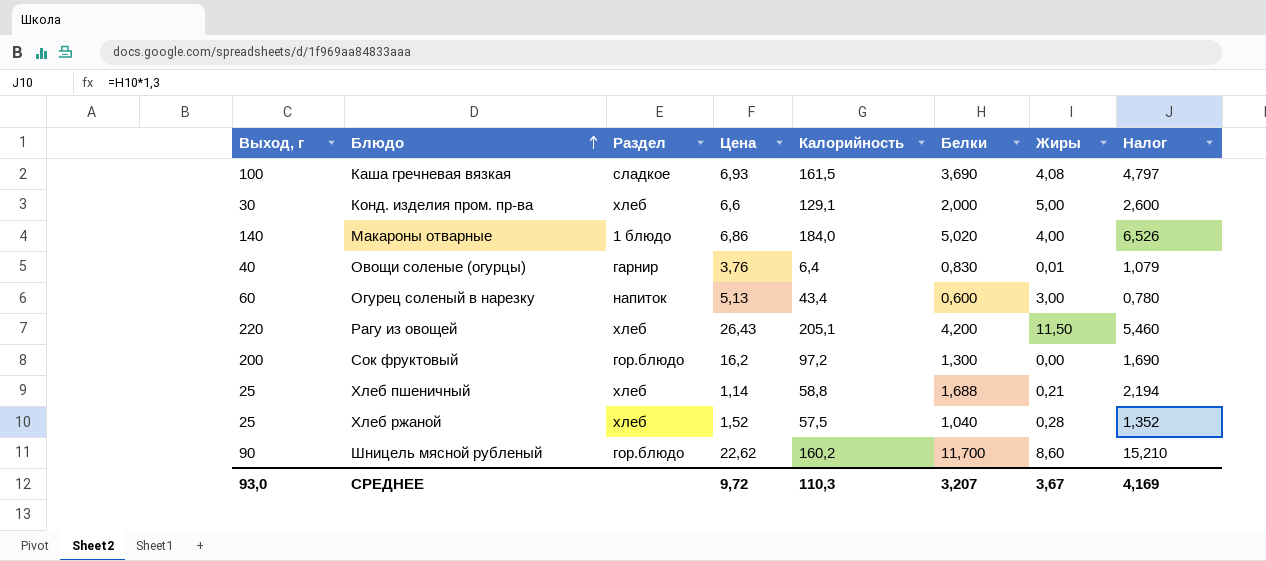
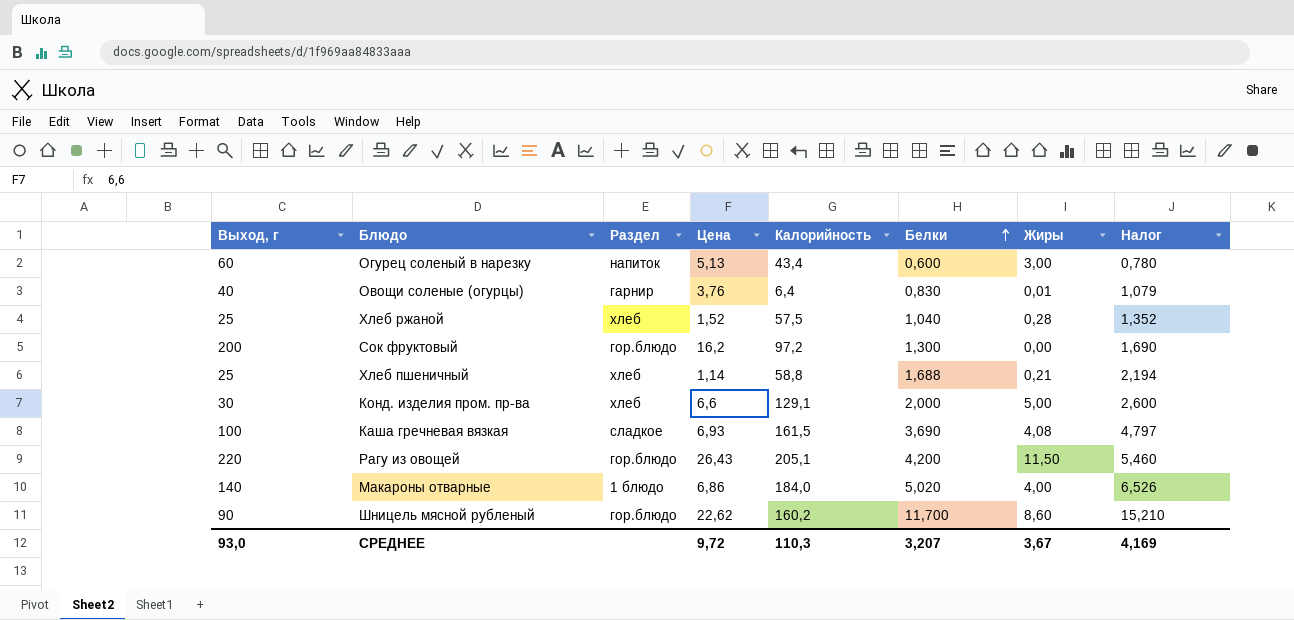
row order: Блюдо ascending -> Белки ascending
Рагу из овощей | Раздел: хлеб -> гор.блюдо

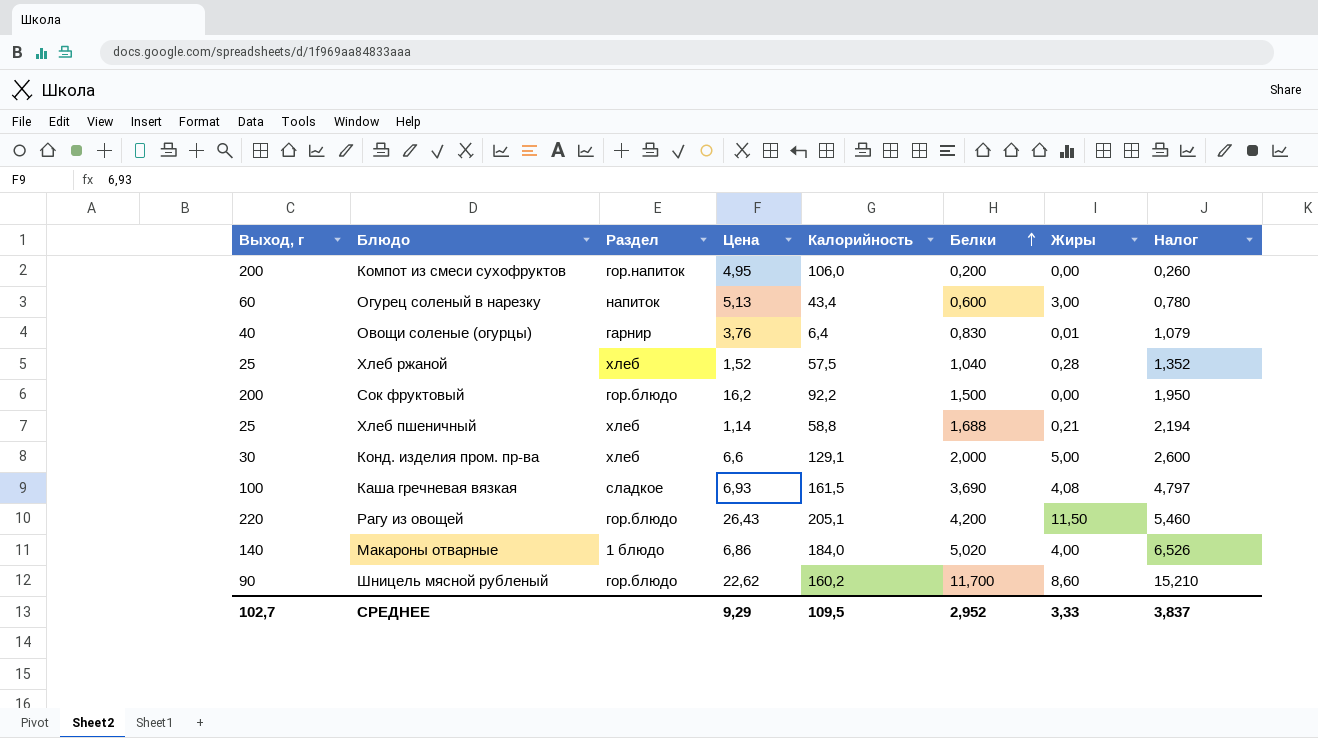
row Компот из смеси сухофруктов: none -> 200 | гор.напиток | 4,95 | 106,0 | 0,200 | 0,00 | 0,260
Сок фруктовый | Калорийность: 97,2 -> 92,2
Сок фруктовый | Белки: 1,300 -> 1,500
Сок фруктовый | Налог: 1,690 -> 1,950
СРЕДНЕЕ | Выход, г: 93,0 -> 102,7
СРЕДНЕЕ | Цена: 9,72 -> 9,29
СРЕДНЕЕ | Калорийность: 110,3 -> 109,5
СРЕДНЕЕ | Белки: 3,207 -> 2,952
СРЕДНЕЕ | Жиры: 3,67 -> 3,33
СРЕДНЕЕ | Налог: 4,169 -> 3,837

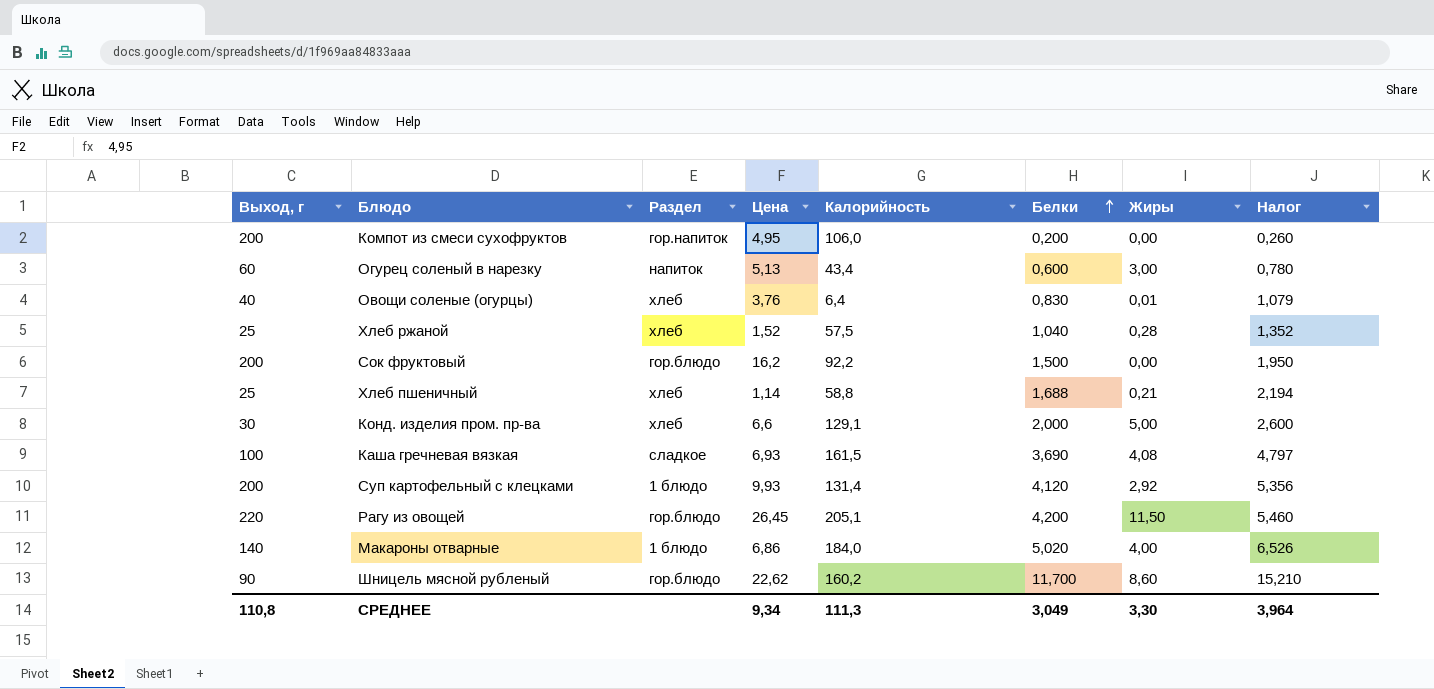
Овощи соленые (огурцы) | Раздел: гарнир -> хлеб
row Суп картофельный с клецками: none -> 200 | 1 блюдо | 9,93 | 131,4 | 4,120 | 2,92 | 5,356
Рагу из овощей | Цена: 26,43 -> 26,45
СРЕДНЕЕ | Выход, г: 102,7 -> 110,8
СРЕДНЕЕ | Цена: 9,29 -> 9,34
СРЕДНЕЕ | Калорийность: 109,5 -> 111,3
СРЕДНЕЕ | Белки: 2,952 -> 3,049
СРЕДНЕЕ | Жиры: 3,33 -> 3,30
СРЕДНЕЕ | Налог: 3,837 -> 3,964

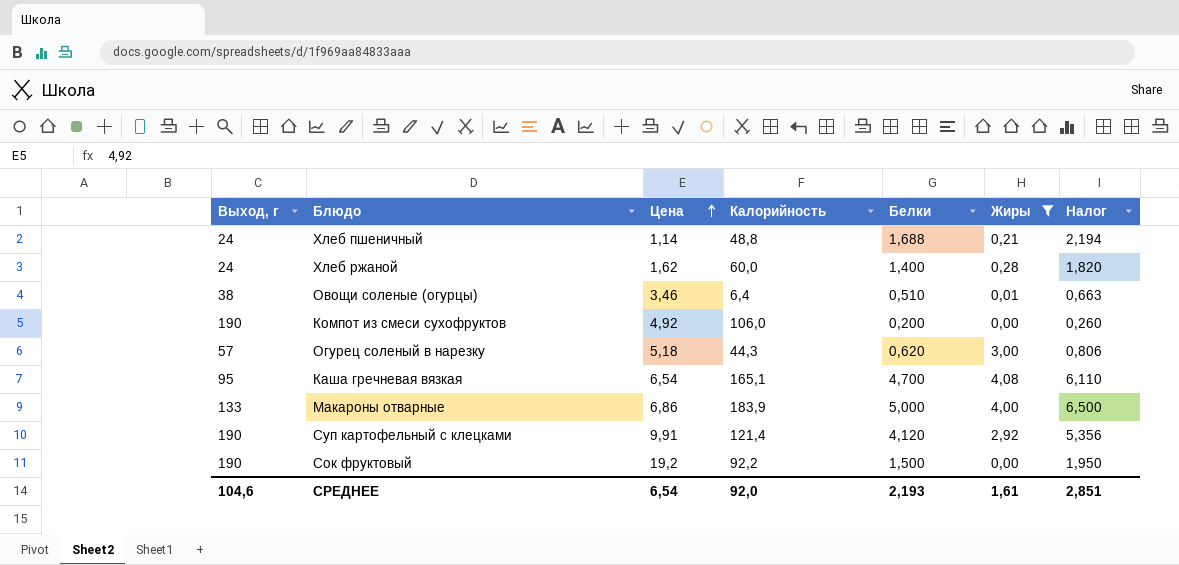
filter: none -> Жиры <= 4,08
row order: Белки ascending -> Цена ascending
column Раздел | position: 3 -> none
Хлеб пшеничный | Выход, г: 25 -> 24
Хлеб пшеничный | Калорийность: 58,8 -> 48,8
Хлеб ржаной | Выход, г: 25 -> 24
Хлеб ржаной | Цена: 1,52 -> 1,62
Хлеб ржаной | Калорийность: 57,5 -> 60,0
Хлеб ржаной | Белки: 1,040 -> 1,400
Хлеб ржаной | Налог: 1,352 -> 1,820
Овощи соленые (огурцы) | Выход, г: 40 -> 38
Овощи соленые (огурцы) | Цена: 3,76 -> 3,46
Овощи соленые (огурцы) | Белки: 0,830 -> 0,510
Овощи соленые (огурцы) | Налог: 1,079 -> 0,663
Компот из смеси сухофруктов | Выход, г: 200 -> 190
Компот из смеси сухофруктов | Цена: 4,95 -> 4,92
Огурец соленый в нарезку | Выход, г: 60 -> 57
Огурец соленый в нарезку | Цена: 5,13 -> 5,18
Огурец соленый в нарезку | Калорийность: 43,4 -> 44,3
Огурец соленый в нарезку | Белки: 0,600 -> 0,620
Огурец соленый в нарезку | Налог: 0,780 -> 0,806
Каша гречневая вязкая | Выход, г: 100 -> 95
Каша гречневая вязкая | Цена: 6,93 -> 6,54
Каша гречневая вязкая | Калорийность: 161,5 -> 165,1
Каша гречневая вязкая | Белки: 3,690 -> 4,700
Каша гречневая вязкая | Налог: 4,797 -> 6,110
Макароны отварные | Выход, г: 140 -> 133
Макароны отварные | Калорийность: 184,0 -> 183,9
Макароны отварные | Белки: 5,020 -> 5,000
Макароны отварные | Налог: 6,526 -> 6,500
Суп картофельный с клецками | Выход, г: 200 -> 190
Суп картофельный с клецками | Цена: 9,93 -> 9,91
Суп картофельный с клецками | Калорийность: 131,4 -> 121,4
Сок фруктовый | Выход, г: 200 -> 190
Сок фруктовый | Цена: 16,2 -> 19,2
СРЕДНЕЕ | Выход, г: 110,8 -> 104,6
СРЕДНЕЕ | Цена: 9,34 -> 6,54
СРЕДНЕЕ | Калорийность: 111,3 -> 92,0
СРЕДНЕЕ | Белки: 3,049 -> 2,193
СРЕДНЕЕ | Жиры: 3,30 -> 1,61
СРЕДНЕЕ | Налог: 3,964 -> 2,851

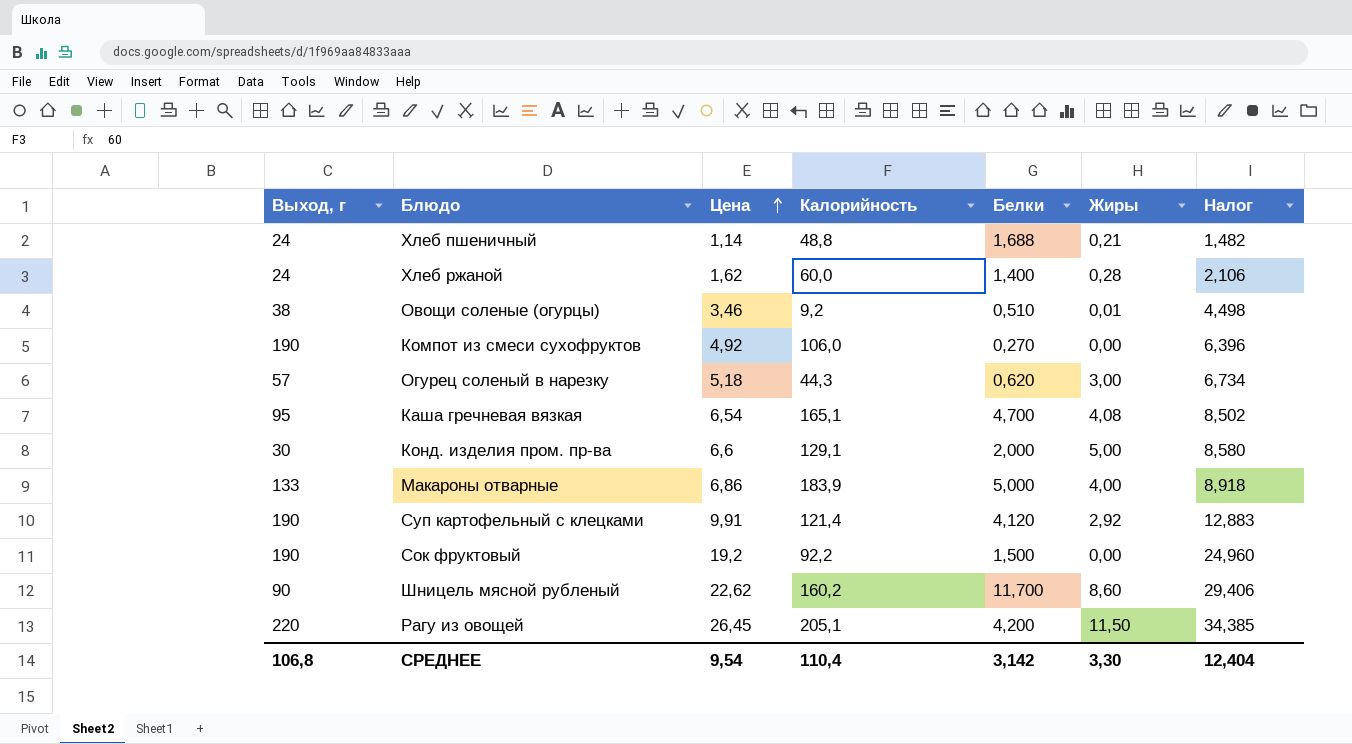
filter: Жиры <= 4,08 -> none
column Налог | formula: [Белки] * 1,3 -> [Цена] * 1,3
Овощи соленые (огурцы) | Калорийность: 6,4 -> 9,2
Компот из смеси сухофруктов | Белки: 0,200 -> 0,270
СРЕДНЕЕ | Выход, г: 104,6 -> 106,8
СРЕДНЕЕ | Цена: 6,54 -> 9,54
СРЕДНЕЕ | Калорийность: 92,0 -> 110,4
СРЕДНЕЕ | Белки: 2,193 -> 3,142
СРЕДНЕЕ | Жиры: 1,61 -> 3,30
СРЕДНЕЕ | Налог: 2,851 -> 12,404

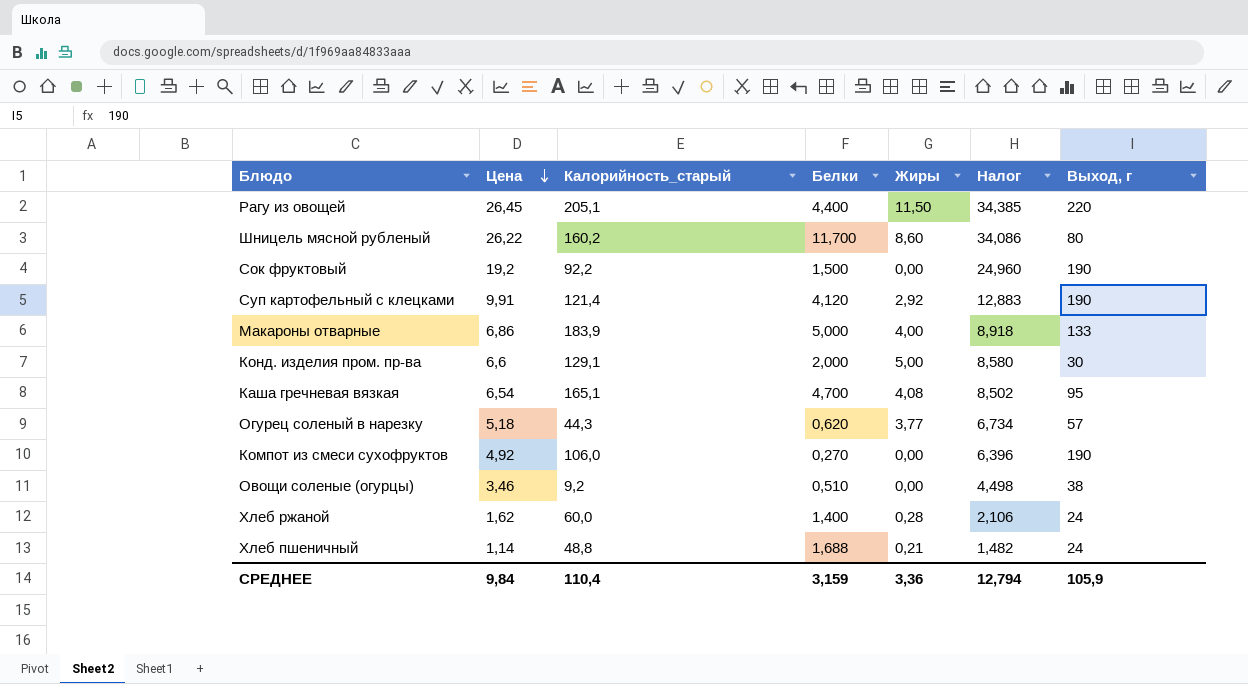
row order: Цена ascending -> Цена descending
column name: Калорийность -> Калорийность_старый
column Выход, г | position: 1 -> 7
Рагу из овощей | Белки: 4,200 -> 4,400
Шницель мясной рубленый | Цена: 22,62 -> 26,22
Шницель мясной рубленый | Налог: 29,406 -> 34,086
Шницель мясной рубленый | Выход, г: 90 -> 80
Огурец соленый в нарезку | Жиры: 3,00 -> 3,77
Овощи соленые (огурцы) | Жиры: 0,01 -> 0,00
СРЕДНЕЕ | Цена: 9,54 -> 9,84
СРЕДНЕЕ | Белки: 3,142 -> 3,159
СРЕДНЕЕ | Жиры: 3,30 -> 3,36
СРЕДНЕЕ | Налог: 12,404 -> 12,794
СРЕДНЕЕ | Выход, г: 106,8 -> 105,9

